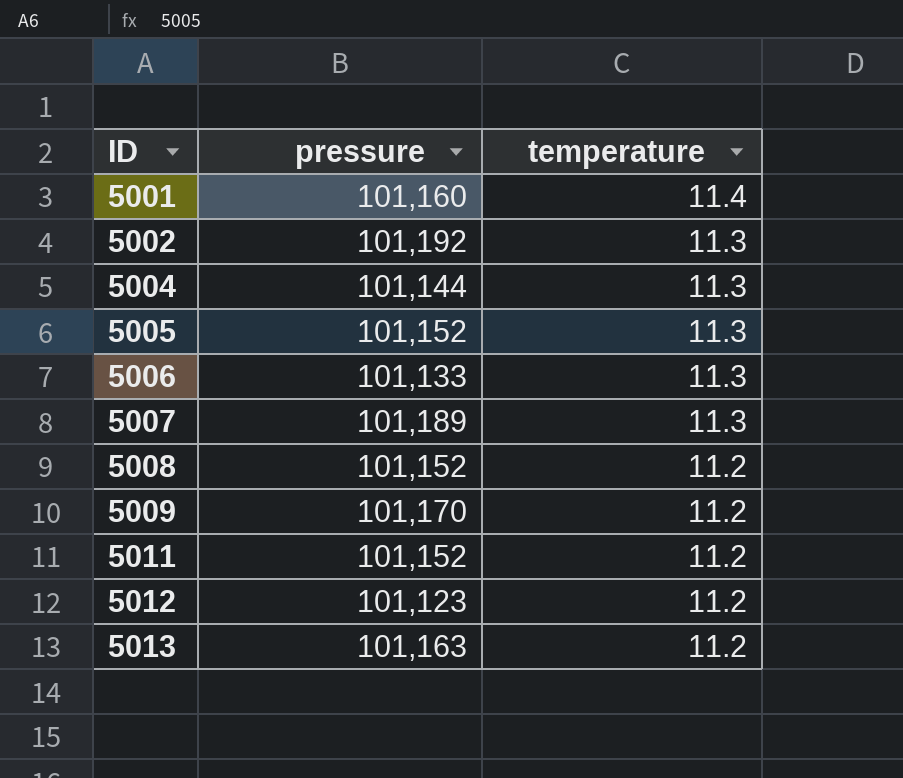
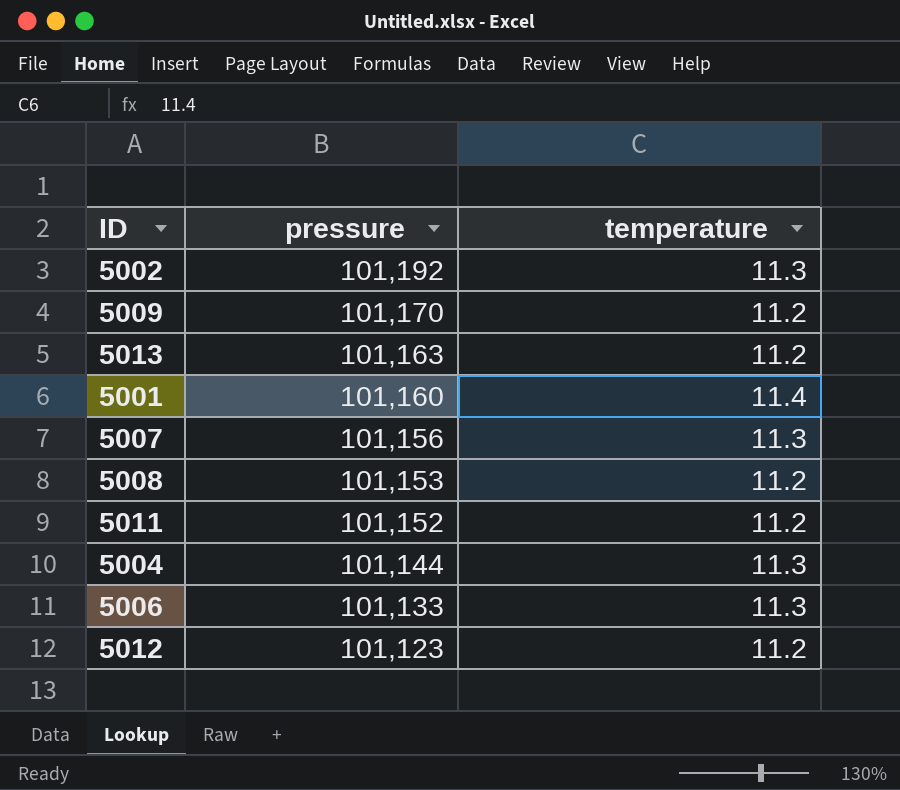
row order: ID ascending -> pressure descending
row 5005: 101,152 | 11.3 -> none
5007 | pressure: 101,189 -> 101,156
5008 | pressure: 101,152 -> 101,153

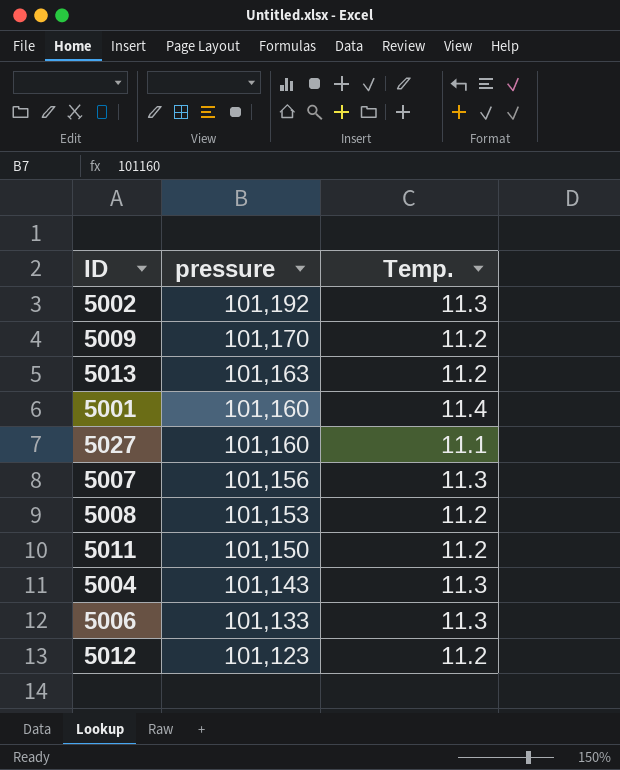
column name: temperature -> Temp.
row 5027: none -> 101,160 | 11.1
5011 | pressure: 101,152 -> 101,150
5004 | pressure: 101,144 -> 101,143

